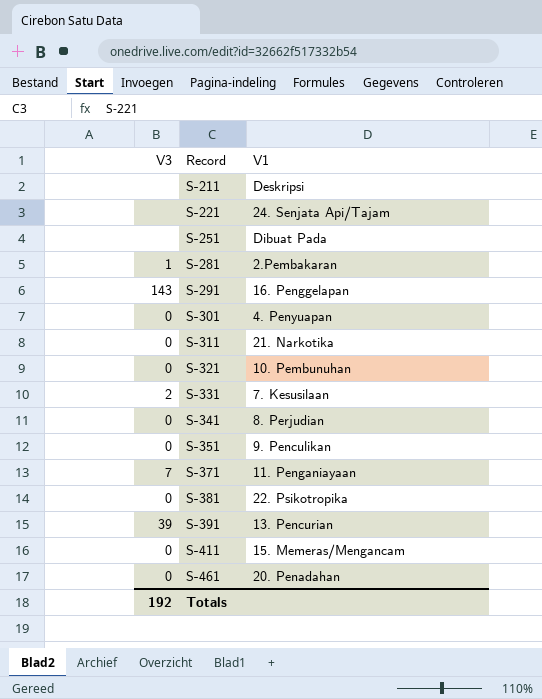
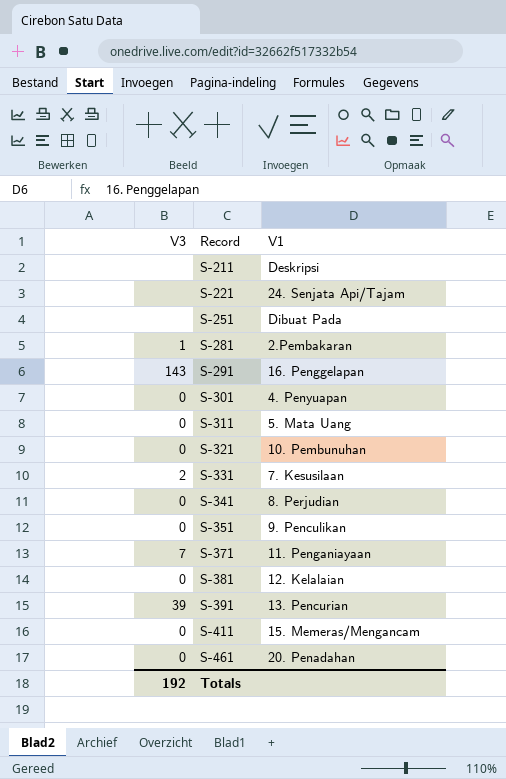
S-311 | V1: 21. Narkotika -> 5. Mata Uang
S-381 | V1: 22. Psikotropika -> 12. Kelalaian

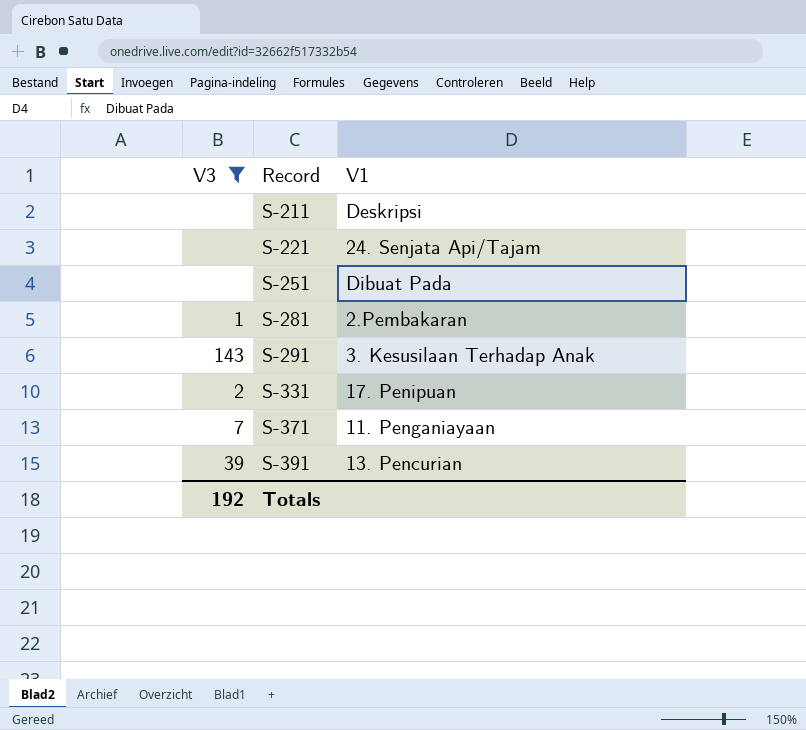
filter: none -> V3 != 0
S-291 | V1: 16. Penggelapan -> 3. Kesusilaan Terhadap Anak
S-331 | V1: 7. Kesusilaan -> 17. Penipuan

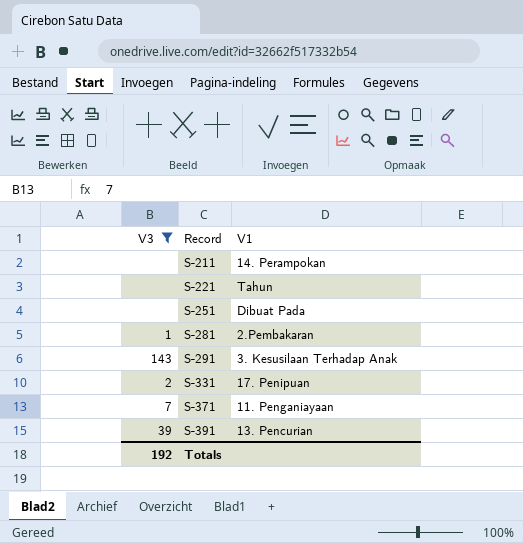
S-211 | V1: Deskripsi -> 14. Perampokan
S-221 | V1: 24. Senjata Api/Tajam -> Tahun

